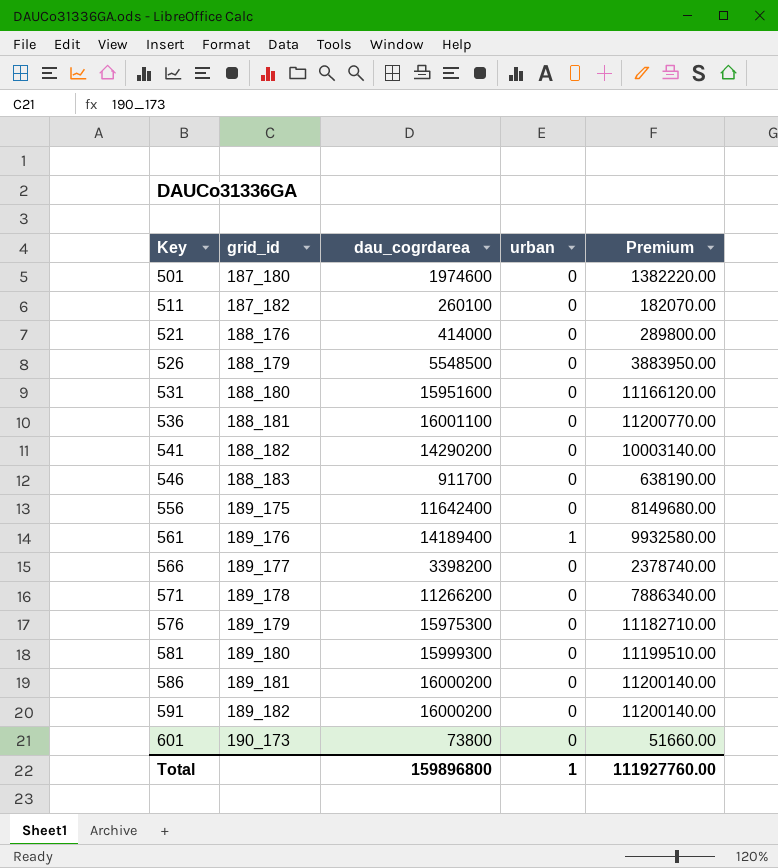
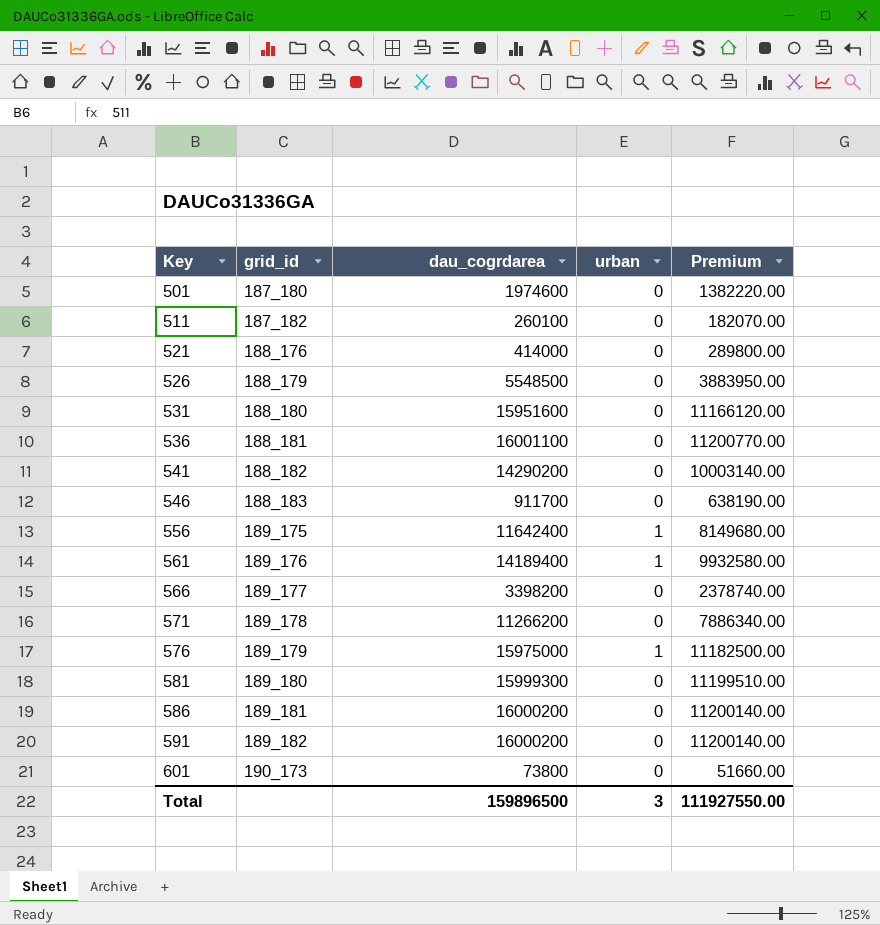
556 | urban: 0 -> 1
576 | dau_cogrdarea: 15975300 -> 15975000
576 | urban: 0 -> 1
576 | Premium: 11182710.00 -> 11182500.00
Total | dau_cogrdarea: 159896800 -> 159896500
Total | urban: 1 -> 3
Total | Premium: 111927760.00 -> 111927550.00

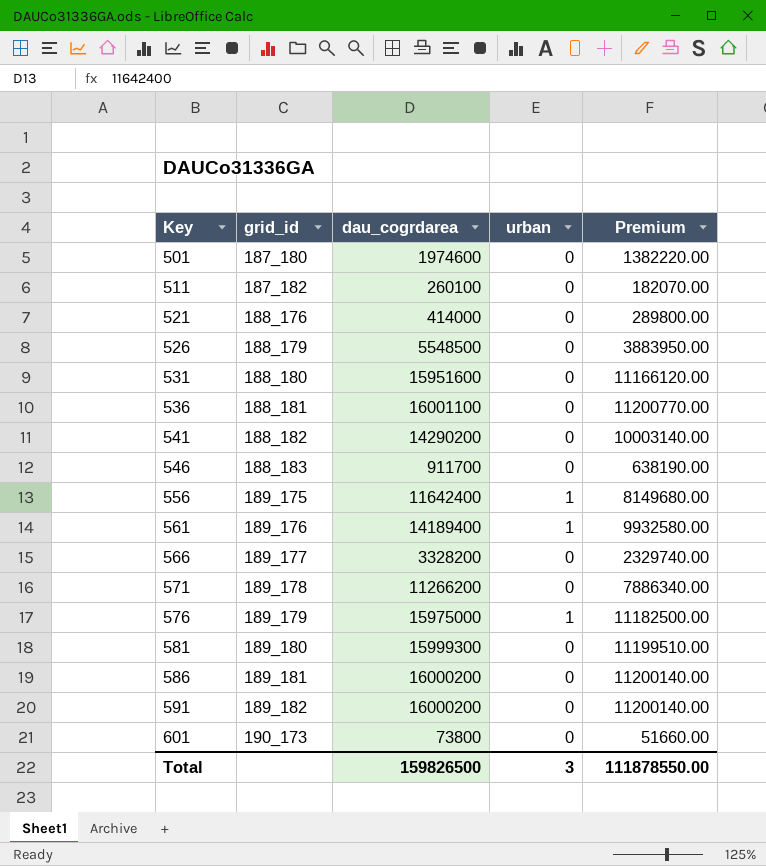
566 | dau_cogrdarea: 3398200 -> 3328200
566 | Premium: 2378740.00 -> 2329740.00
Total | dau_cogrdarea: 159896500 -> 159826500
Total | Premium: 111927550.00 -> 111878550.00

